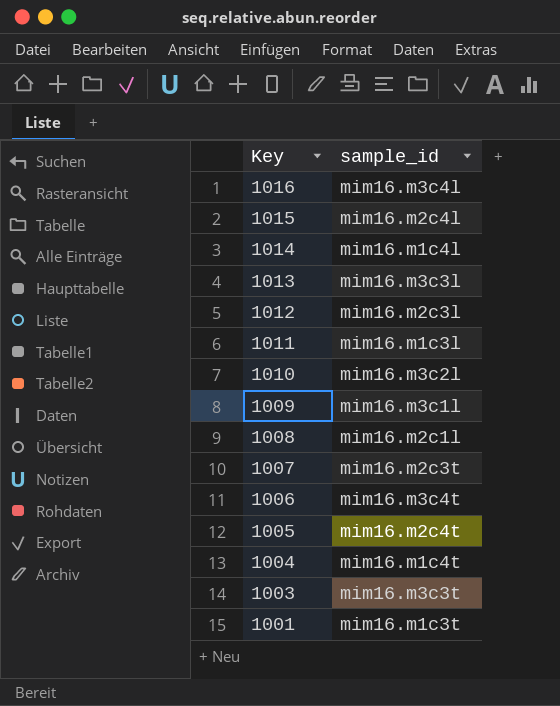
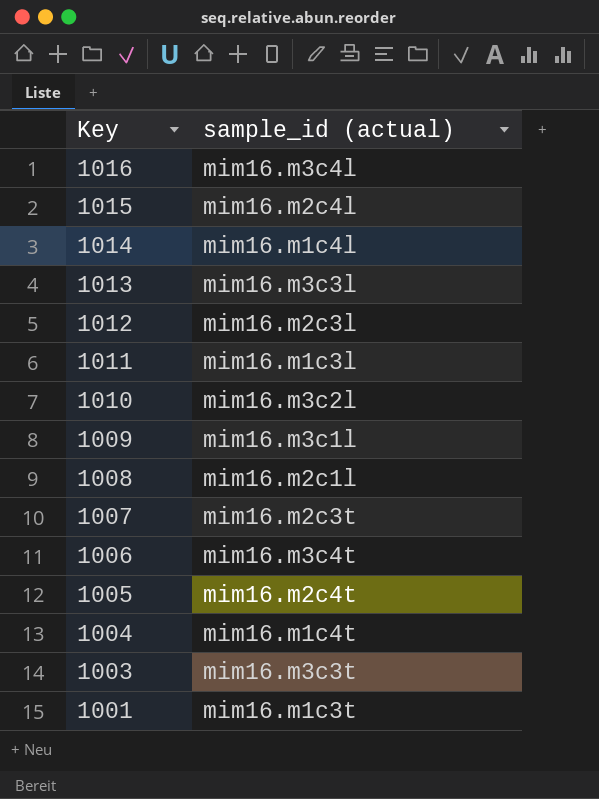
column name: sample_id -> sample_id (actual)

